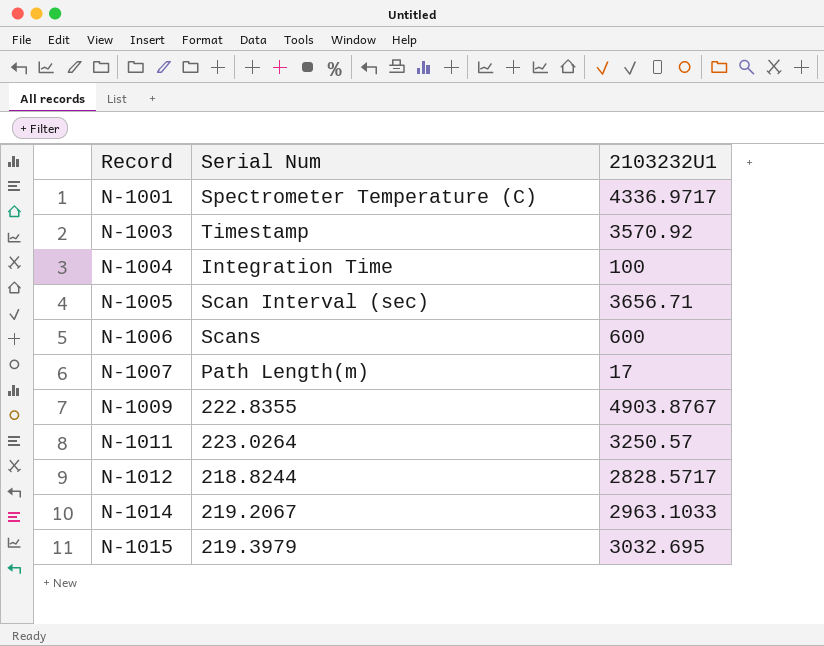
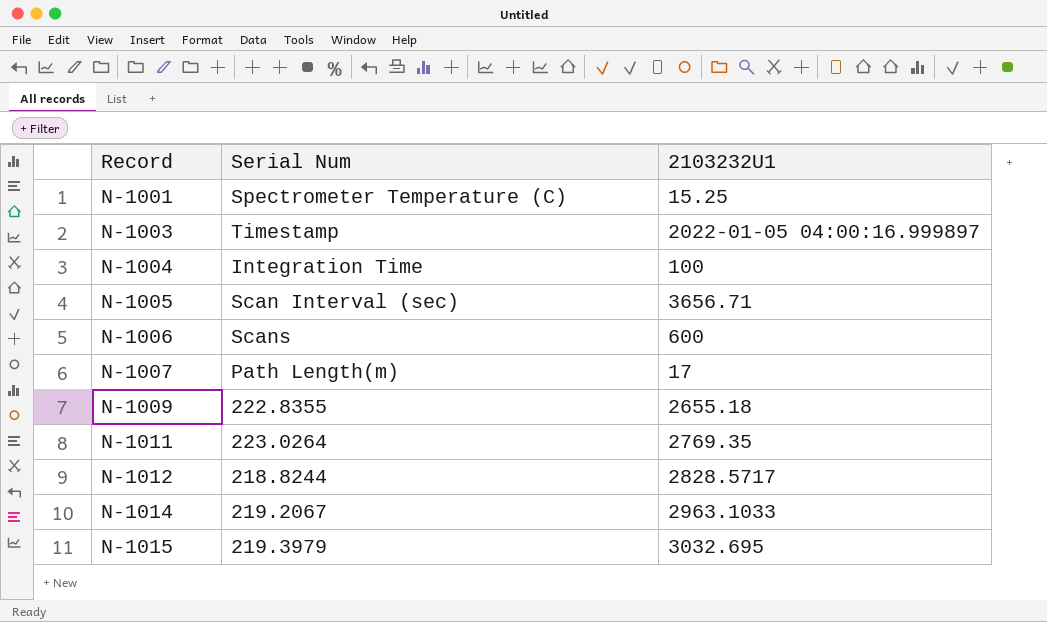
N-1001 | 2103232U1: 4336.9717 -> 15.25
N-1003 | 2103232U1: 3570.92 -> 2022-01-05 04:00:16.999897
N-1009 | 2103232U1: 4903.8767 -> 2655.18
N-1011 | 2103232U1: 3250.57 -> 2769.35

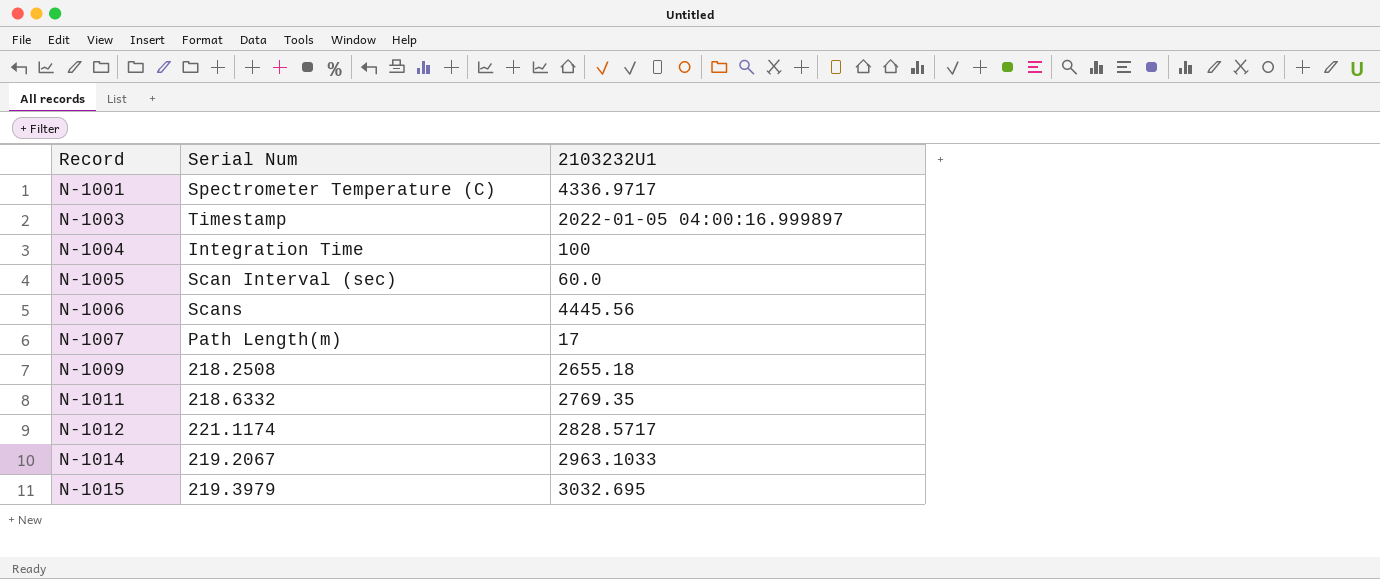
N-1001 | 2103232U1: 15.25 -> 4336.9717
N-1005 | 2103232U1: 3656.71 -> 60.0
N-1006 | 2103232U1: 600 -> 4445.56
N-1009 | Serial Num: 222.8355 -> 218.2508
N-1011 | Serial Num: 223.0264 -> 218.6332
N-1012 | Serial Num: 218.8244 -> 221.1174

